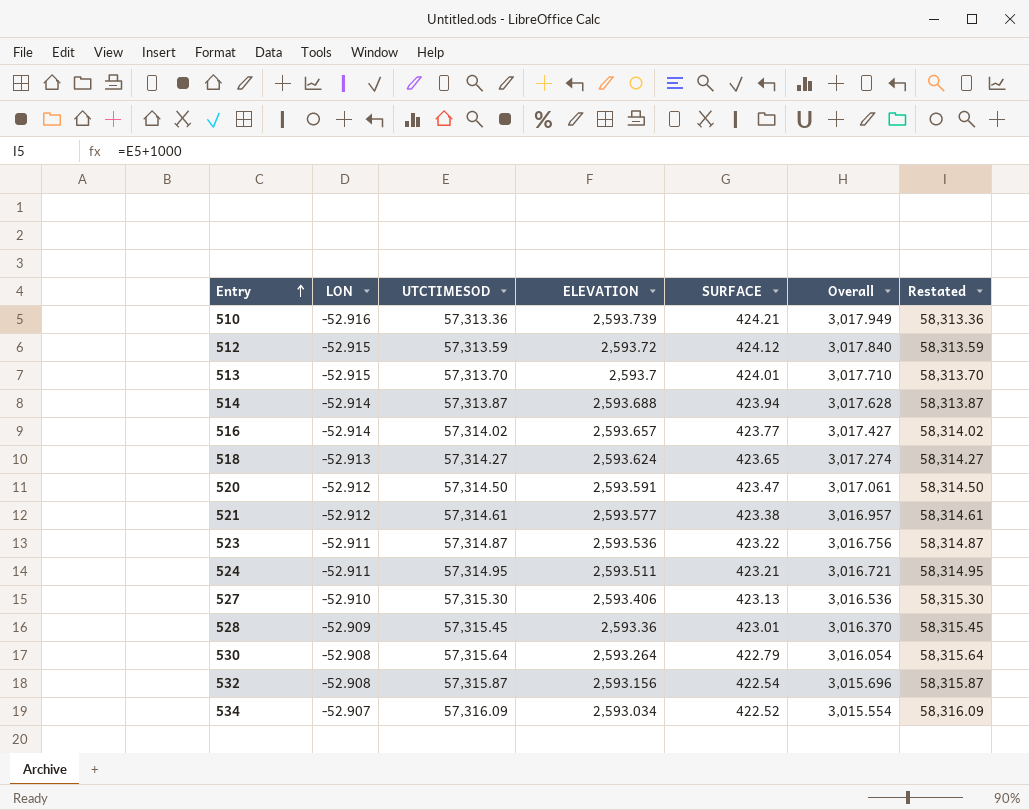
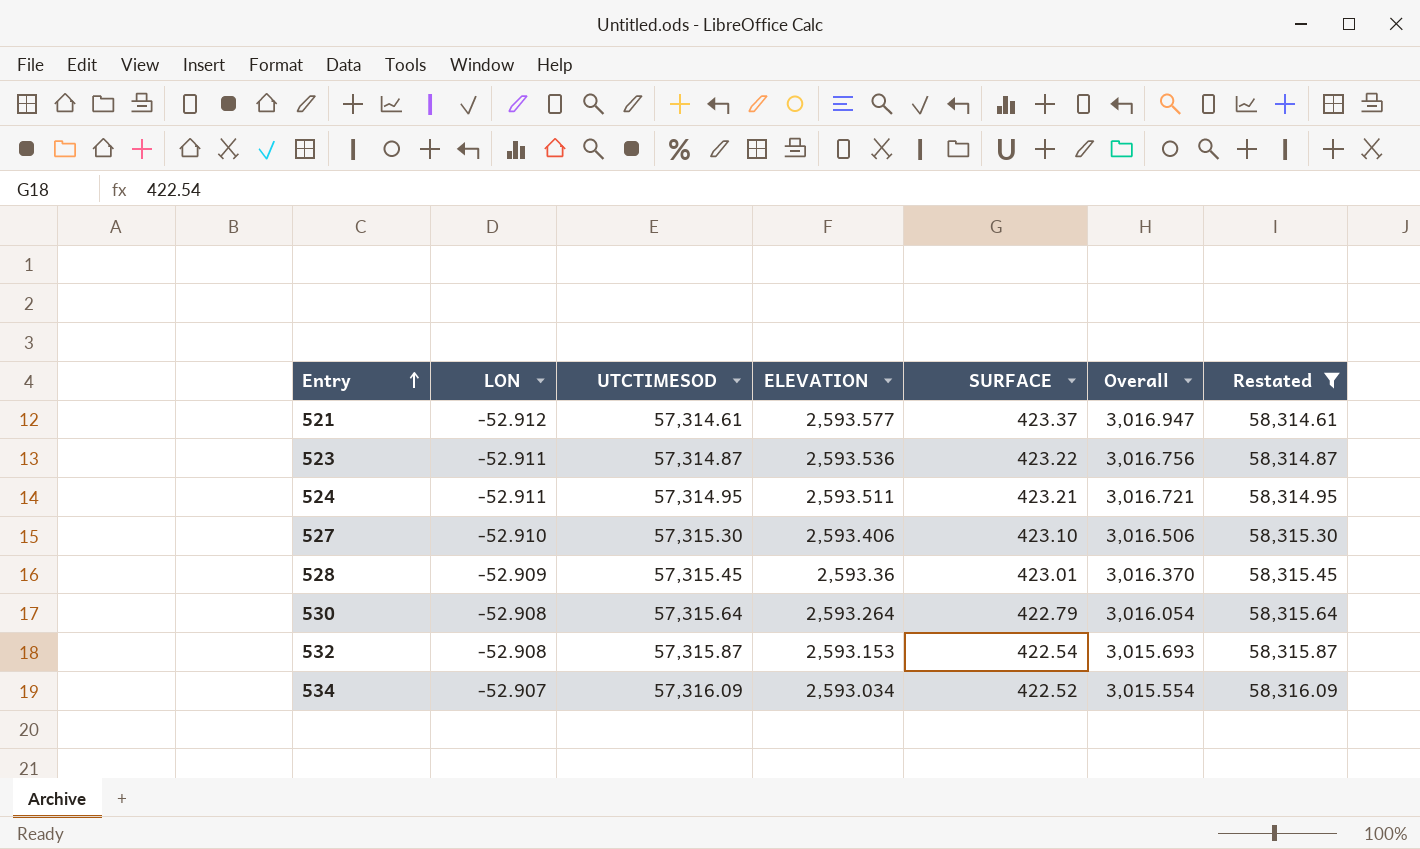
filter: none -> Restated >= 58,314.61
521 | SURFACE: 423.38 -> 423.37
521 | Overall: 3,016.957 -> 3,016.947
527 | SURFACE: 423.13 -> 423.10
527 | Overall: 3,016.536 -> 3,016.506
532 | ELEVATION: 2,593.156 -> 2,593.153
532 | Overall: 3,015.696 -> 3,015.693

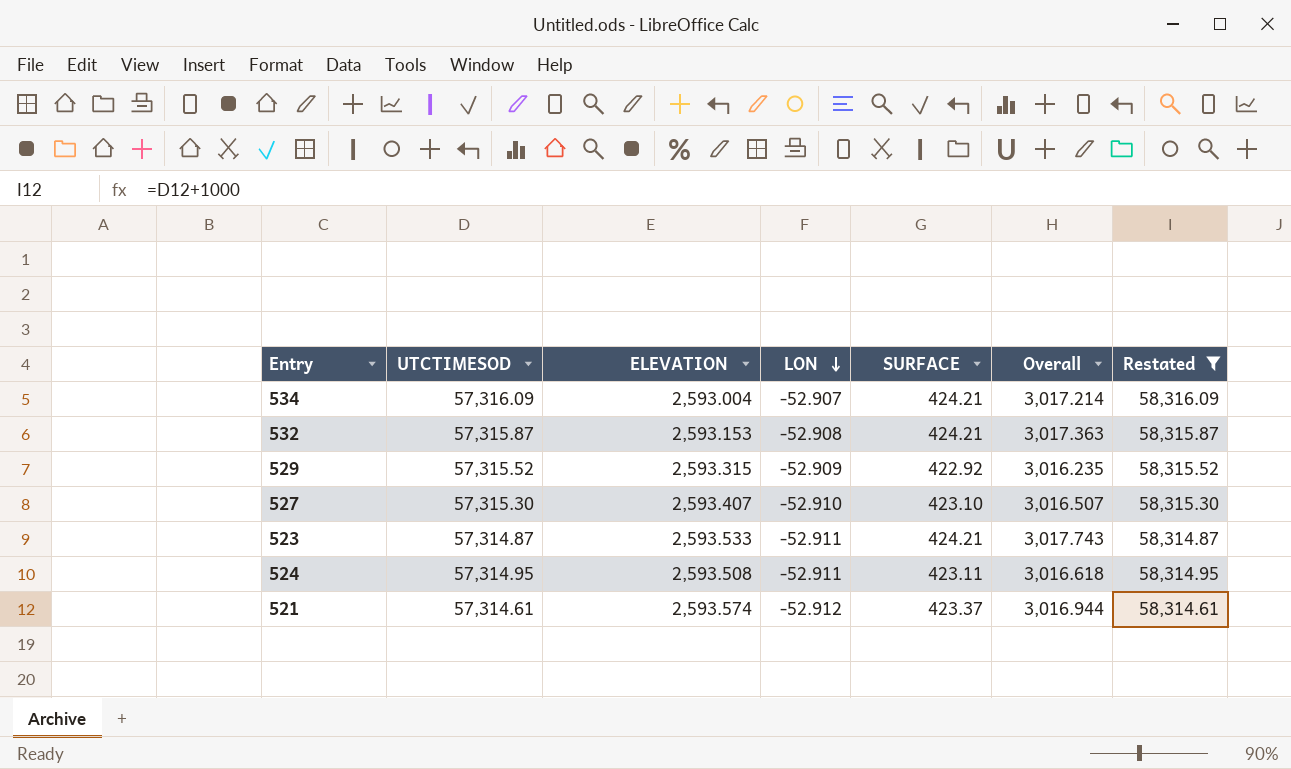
row order: Entry ascending -> LON descending
column LON | position: 2 -> 4
row 528: -52.909 | 57,315.45 | 2,593.36 | 423.01 | 3,016.370 | 58,315.45 -> none
row 530: -52.908 | 57,315.64 | 2,593.264 | 422.79 | 3,016.054 | 58,315.64 -> none
534 | ELEVATION: 2,593.034 -> 2,593.004
534 | SURFACE: 422.52 -> 424.21
534 | Overall: 3,015.554 -> 3,017.214
532 | SURFACE: 422.54 -> 424.21
532 | Overall: 3,015.693 -> 3,017.363
row 529: none -> 57,315.52 | 2,593.315 | -52.909 | 422.92 | 3,016.235 | 58,315.52
527 | ELEVATION: 2,593.406 -> 2,593.407
527 | Overall: 3,016.506 -> 3,016.507
523 | ELEVATION: 2,593.536 -> 2,593.533
523 | SURFACE: 423.22 -> 424.21
523 | Overall: 3,016.756 -> 3,017.743
524 | ELEVATION: 2,593.511 -> 2,593.508
524 | SURFACE: 423.21 -> 423.11
524 | Overall: 3,016.721 -> 3,016.618
521 | ELEVATION: 2,593.577 -> 2,593.574
521 | Overall: 3,016.947 -> 3,016.944

